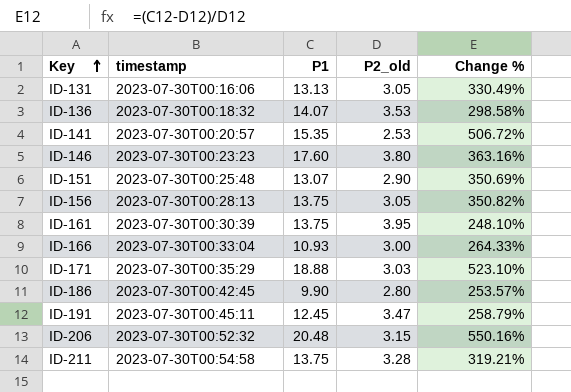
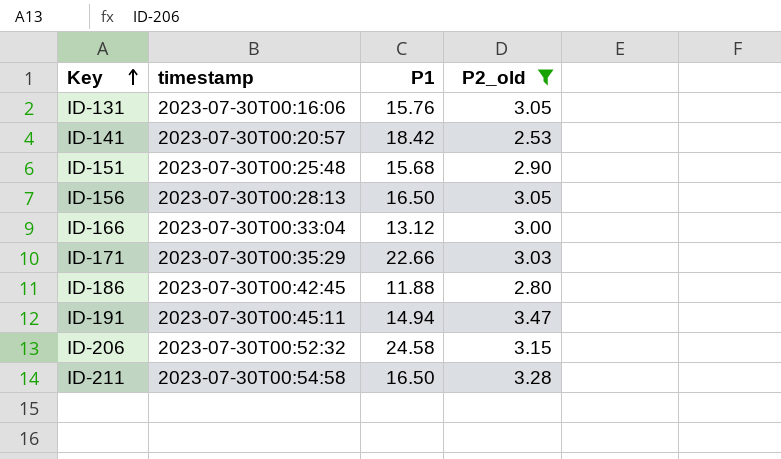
filter: none -> P2_old <= 3.47
column Change % | formula: ([P1] - [P2_old]) / [P2_old] -> none
ID-131 | P1: 13.13 -> 15.76
ID-141 | P1: 15.35 -> 18.42
ID-151 | P1: 13.07 -> 15.68
ID-156 | P1: 13.75 -> 16.50
ID-166 | P1: 10.93 -> 13.12
ID-171 | P1: 18.88 -> 22.66
ID-186 | P1: 9.90 -> 11.88
ID-191 | P1: 12.45 -> 14.94
ID-206 | P1: 20.48 -> 24.58
ID-211 | P1: 13.75 -> 16.50

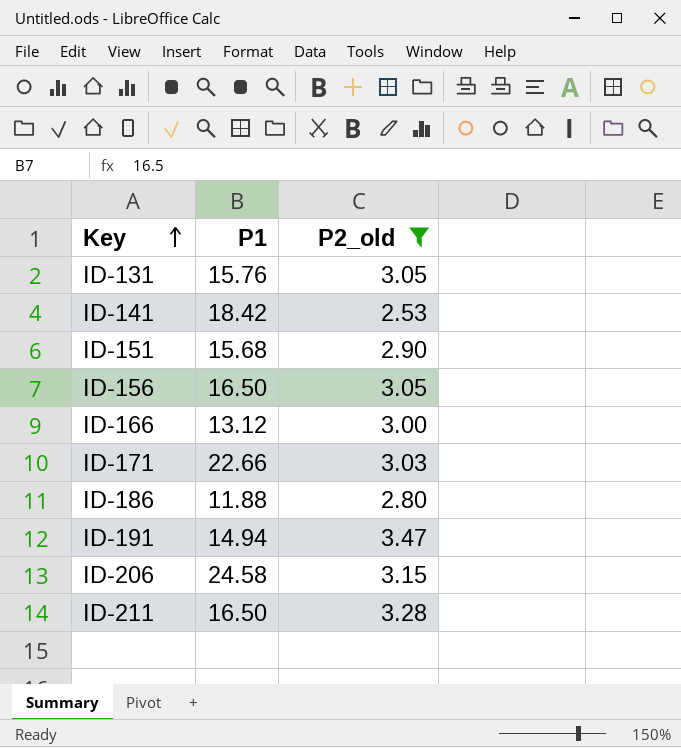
column timestamp | position: 2 -> none

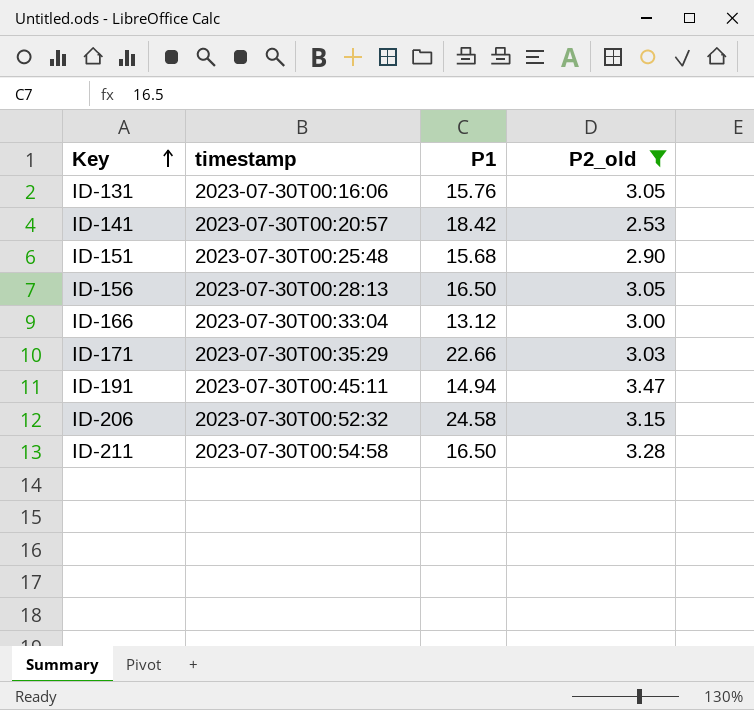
column timestamp | position: none -> 2
row ID-186: 11.88 | 2.80 -> none

